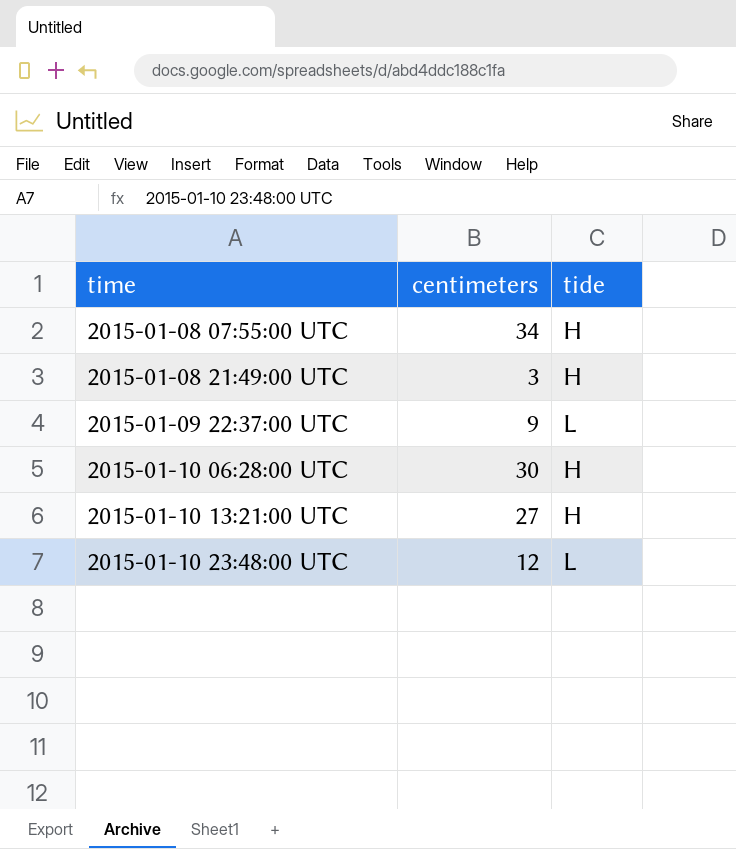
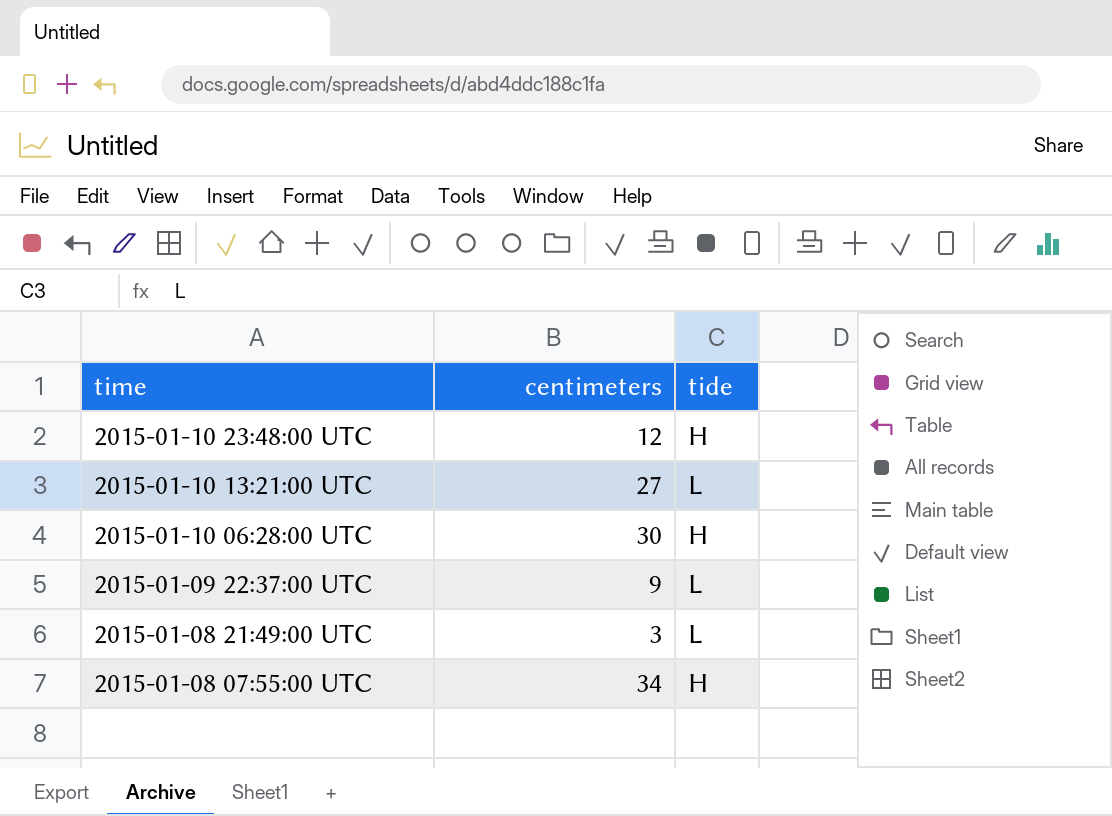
row order: time ascending -> time descending
2015-01-10 23:48:00 UTC | tide: L -> H
2015-01-10 13:21:00 UTC | tide: H -> L
2015-01-08 21:49:00 UTC | tide: H -> L

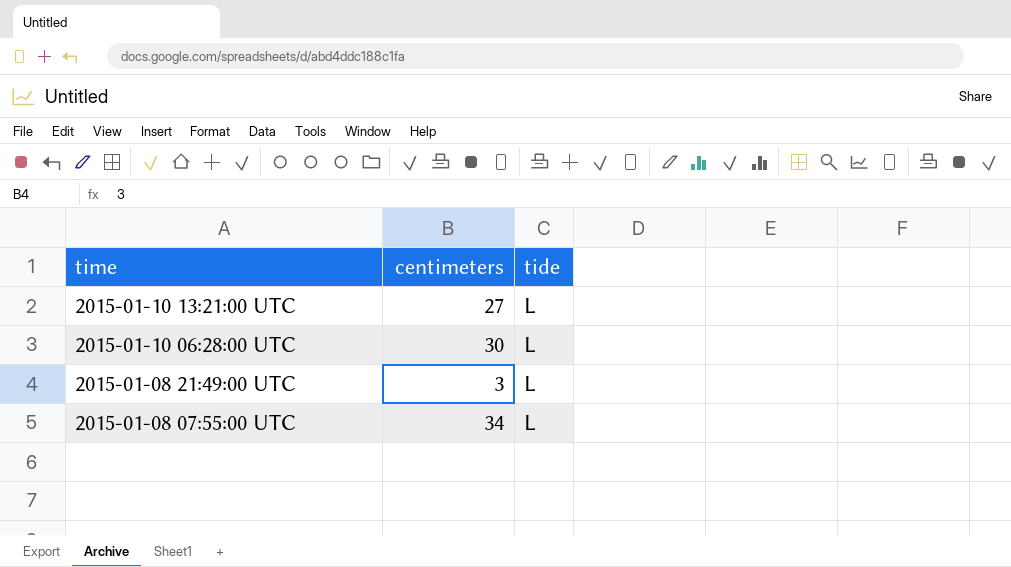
row 2015-01-10 23:48:00 UTC: 12 | H -> none
row 2015-01-09 22:37:00 UTC: 9 | L -> none
2015-01-10 06:28:00 UTC | tide: H -> L
2015-01-08 07:55:00 UTC | tide: H -> L

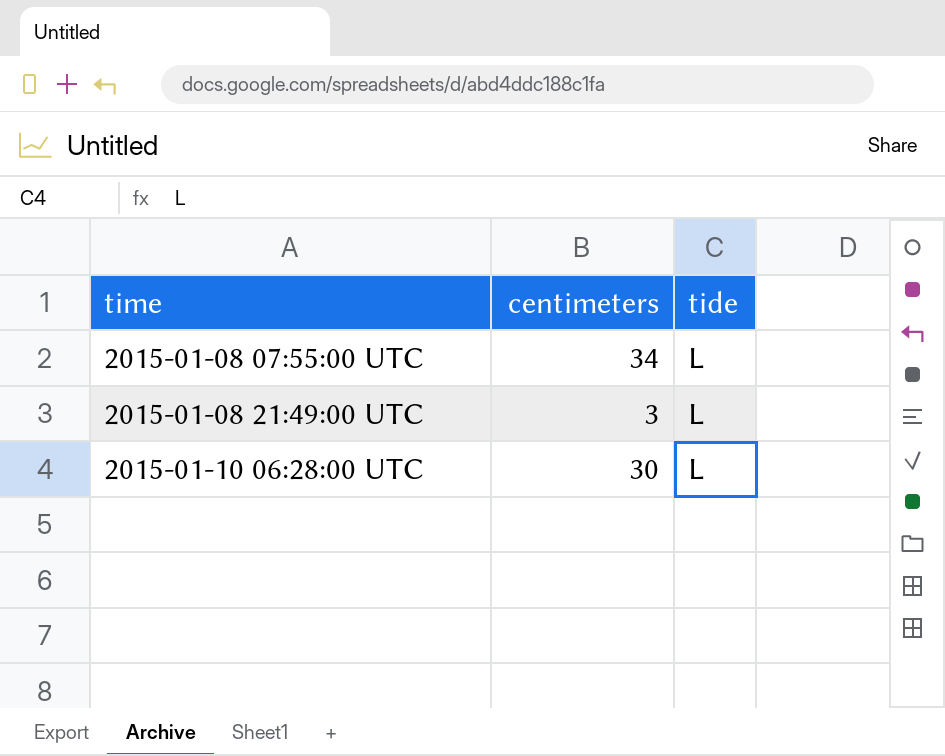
row order: time descending -> time ascending
row 2015-01-10 13:21:00 UTC: 27 | L -> none

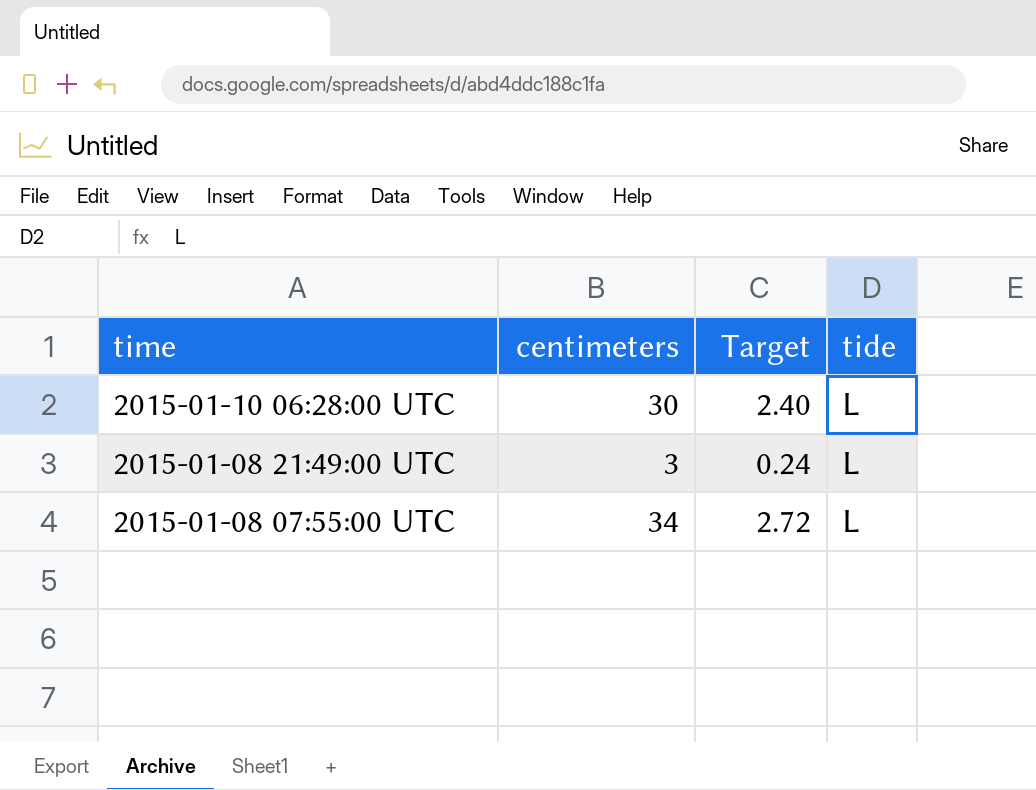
row order: time ascending -> time descending
column Target | formula: none -> [centimeters] * 0.08

